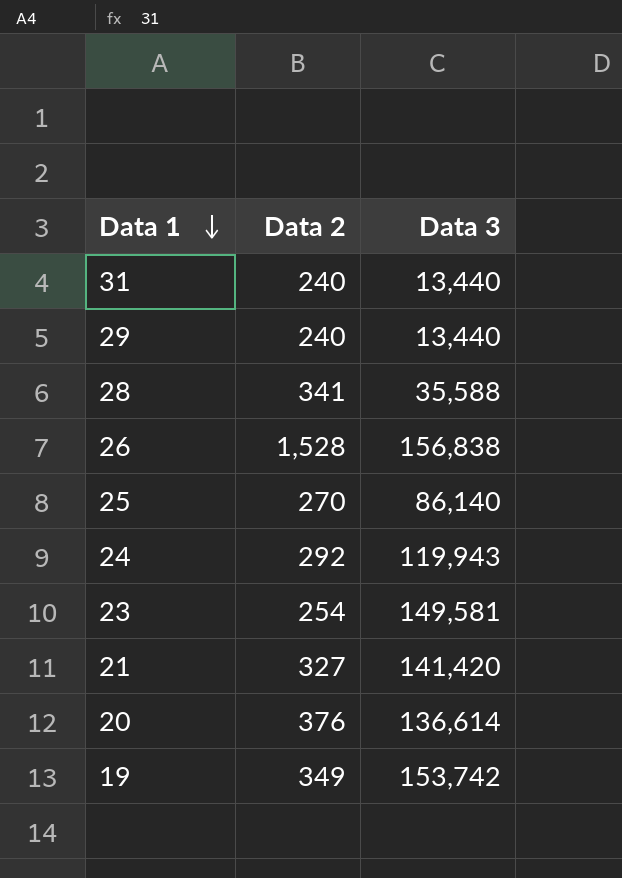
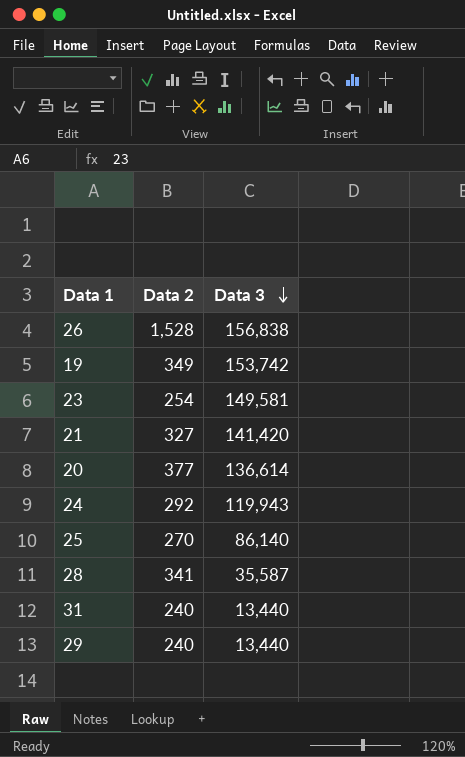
row order: Data 1 descending -> Data 3 descending
20 | Data 2: 376 -> 377
28 | Data 3: 35,588 -> 35,587

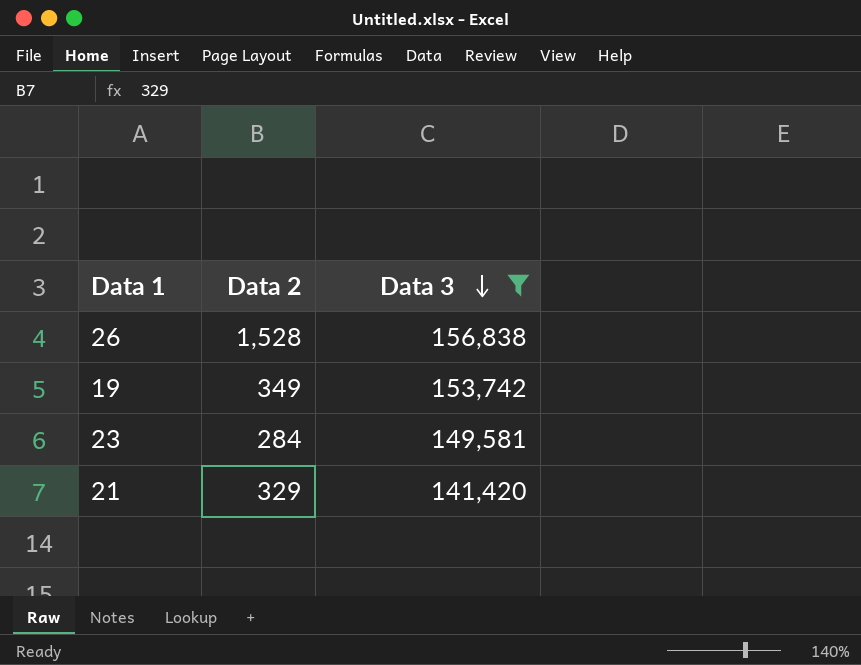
filter: none -> Data 3 >= 141,420
23 | Data 2: 254 -> 284
21 | Data 2: 327 -> 329

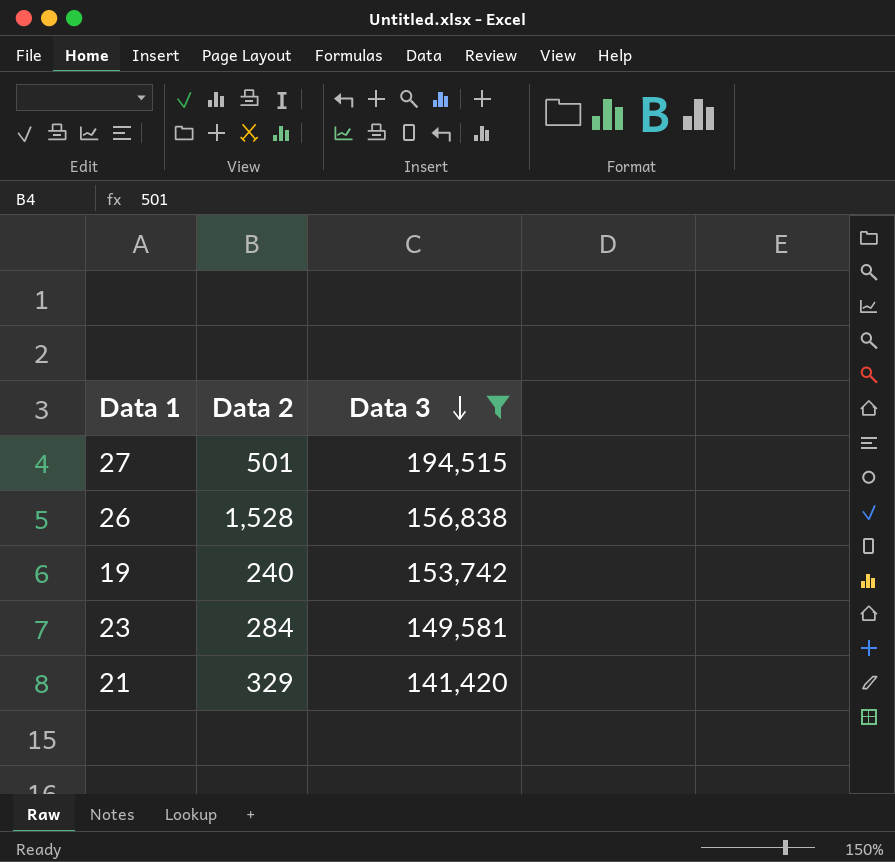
row 27: none -> 501 | 194,515
19 | Data 2: 349 -> 240

